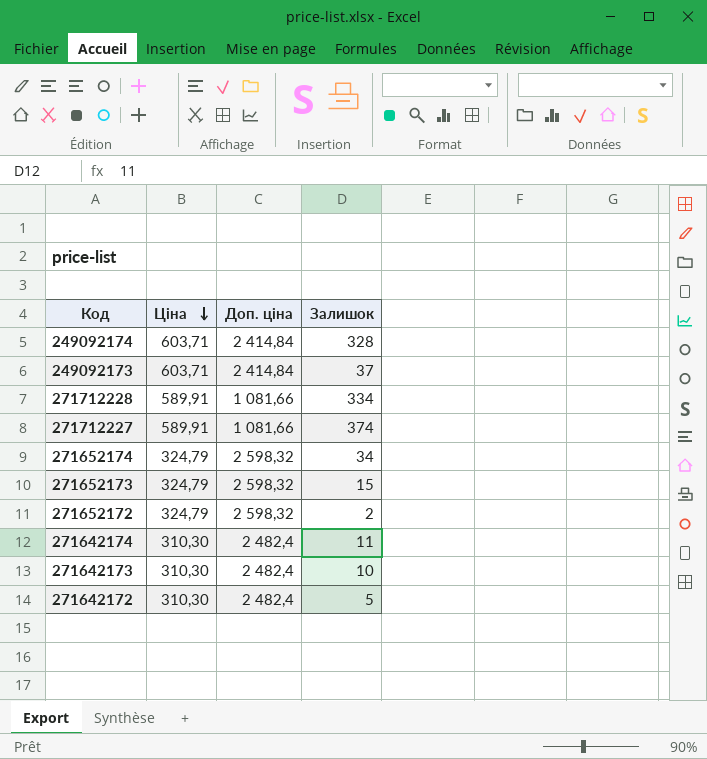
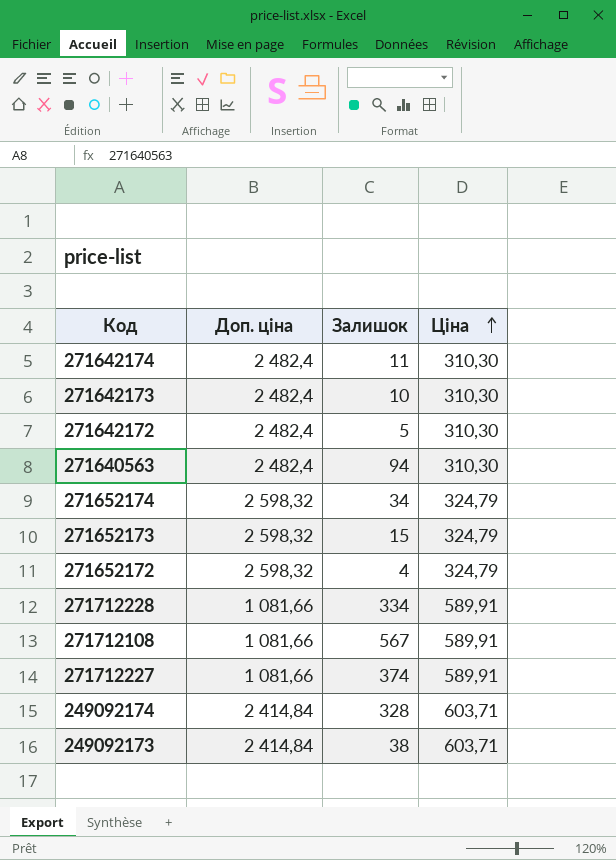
row order: Ціна descending -> Ціна ascending
column Ціна | position: 2 -> 4
row 271640563: none -> 2 482,4 | 94 | 310,30
271652172 | Залишок: 2 -> 4
row 271712108: none -> 1 081,66 | 567 | 589,91
249092173 | Залишок: 37 -> 38

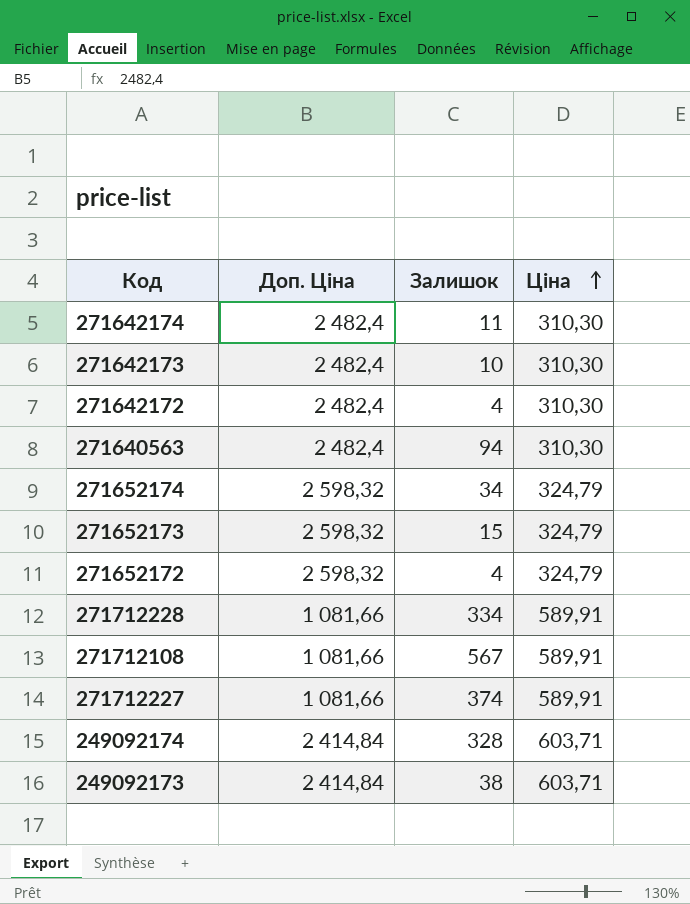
column name: Доп. ціна -> Доп. Ціна
271642172 | Залишок: 5 -> 4

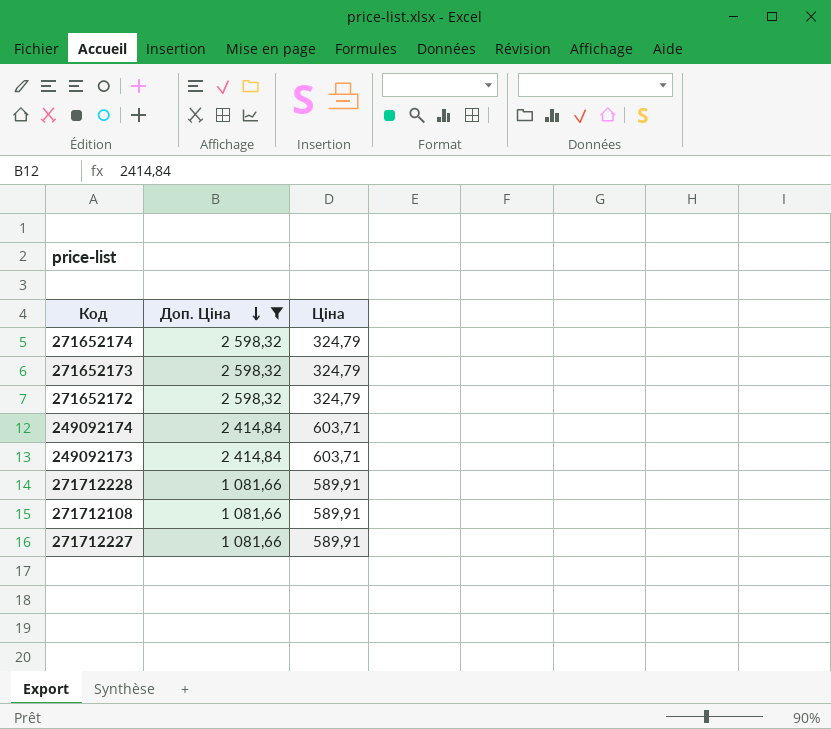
filter: none -> Доп. Ціна != 2 482,4
row order: Ціна ascending -> Доп. Ціна descending
column Залишок | position: 3 -> none

